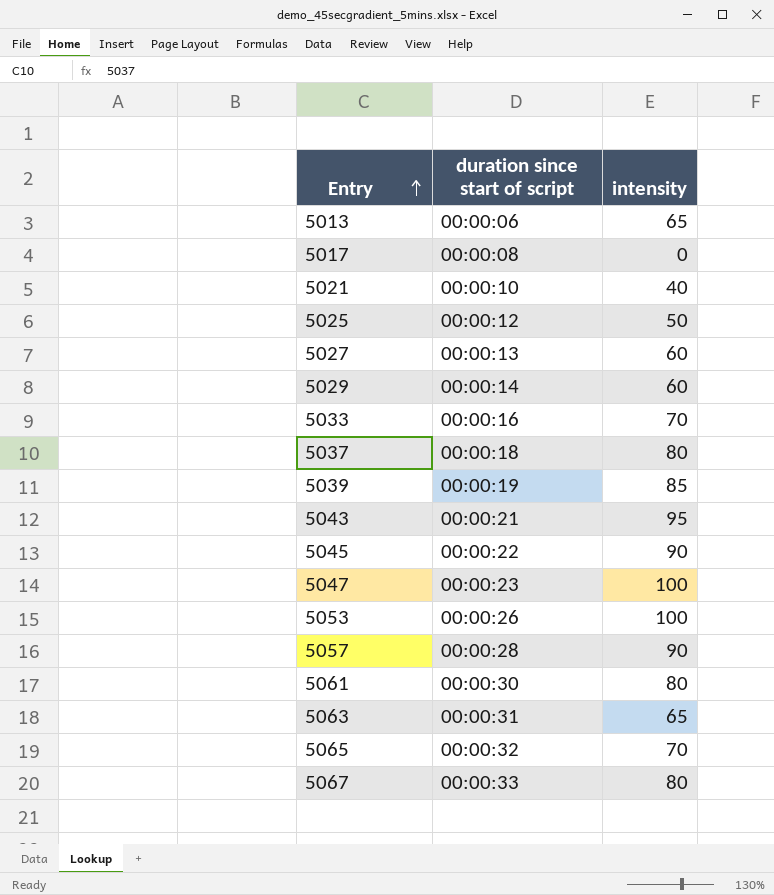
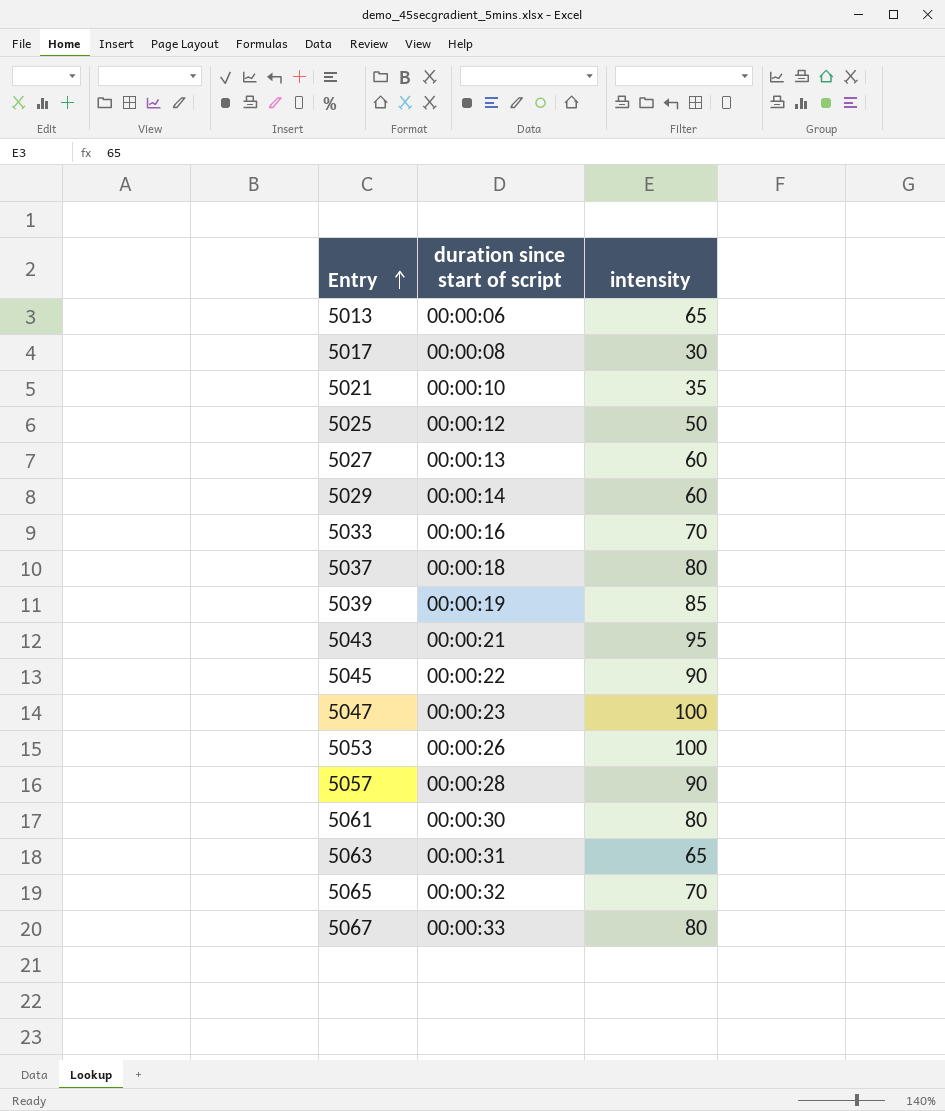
5017 | intensity: 0 -> 30
5021 | intensity: 40 -> 35

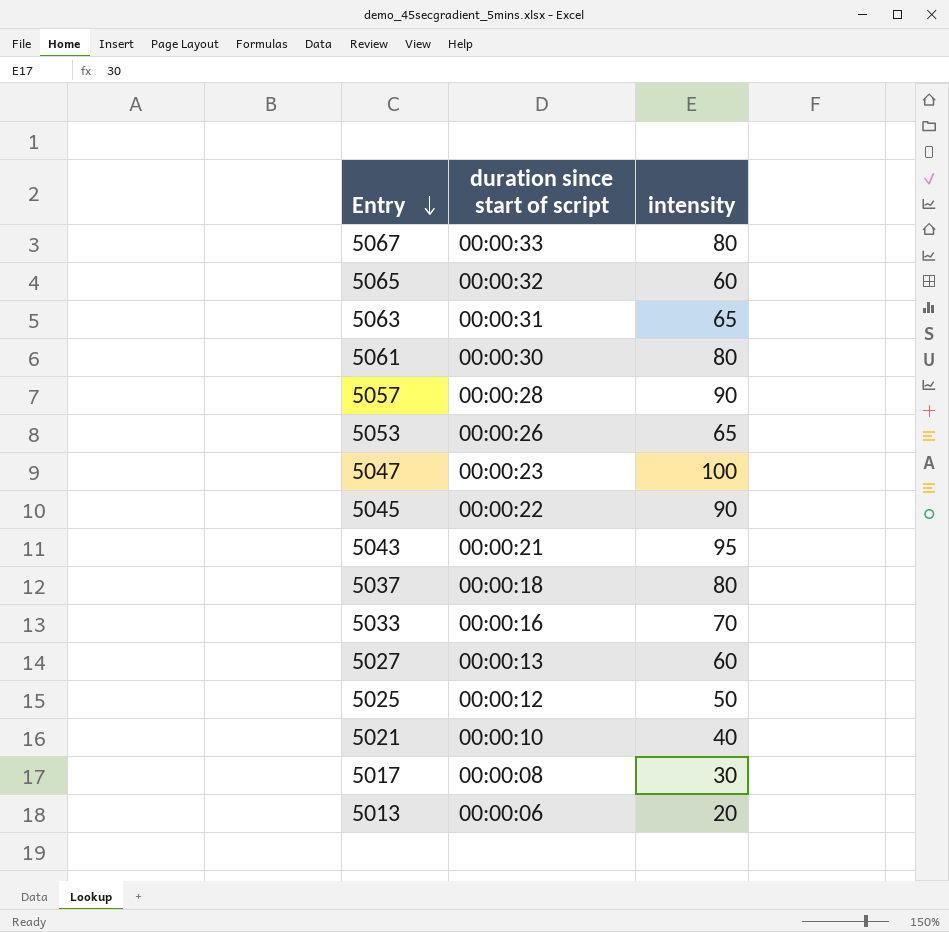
row order: Entry ascending -> Entry descending
row 5029: 00:00:14 | 60 -> none
row 5039: 00:00:19 | 85 -> none
5065 | intensity: 70 -> 60
5053 | intensity: 100 -> 65
5021 | intensity: 35 -> 40
5013 | intensity: 65 -> 20

